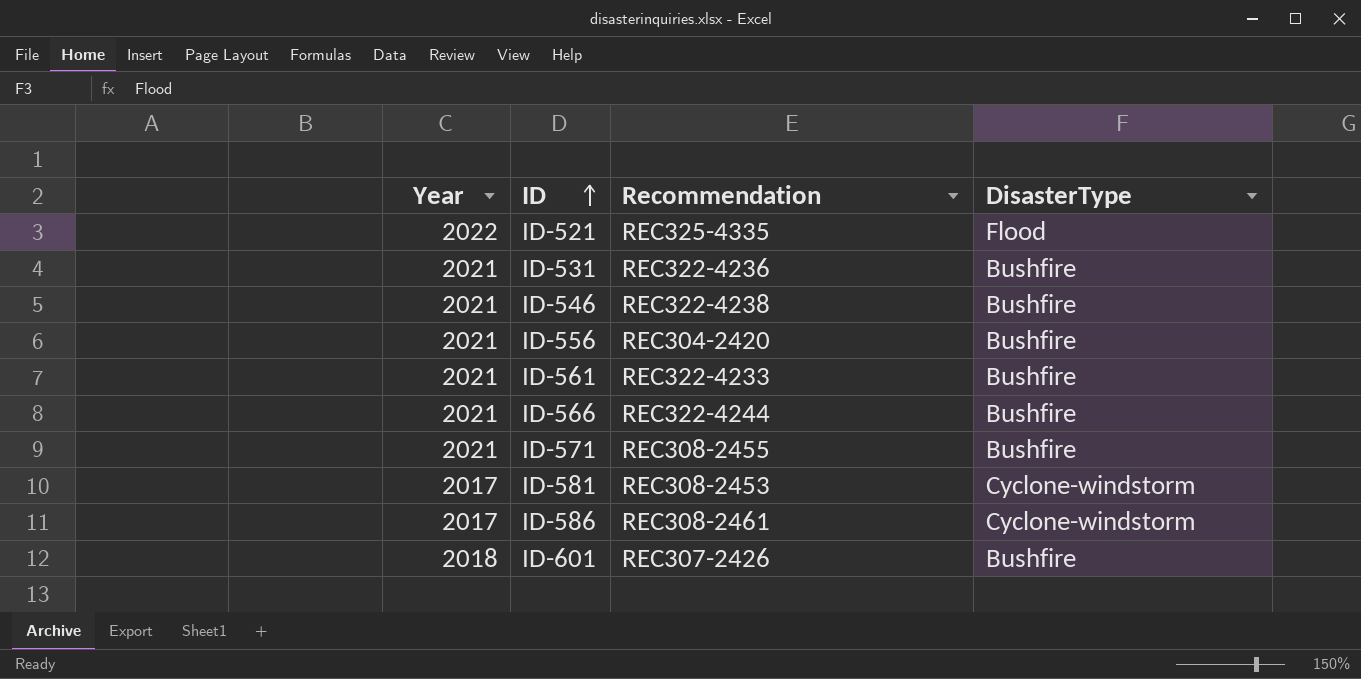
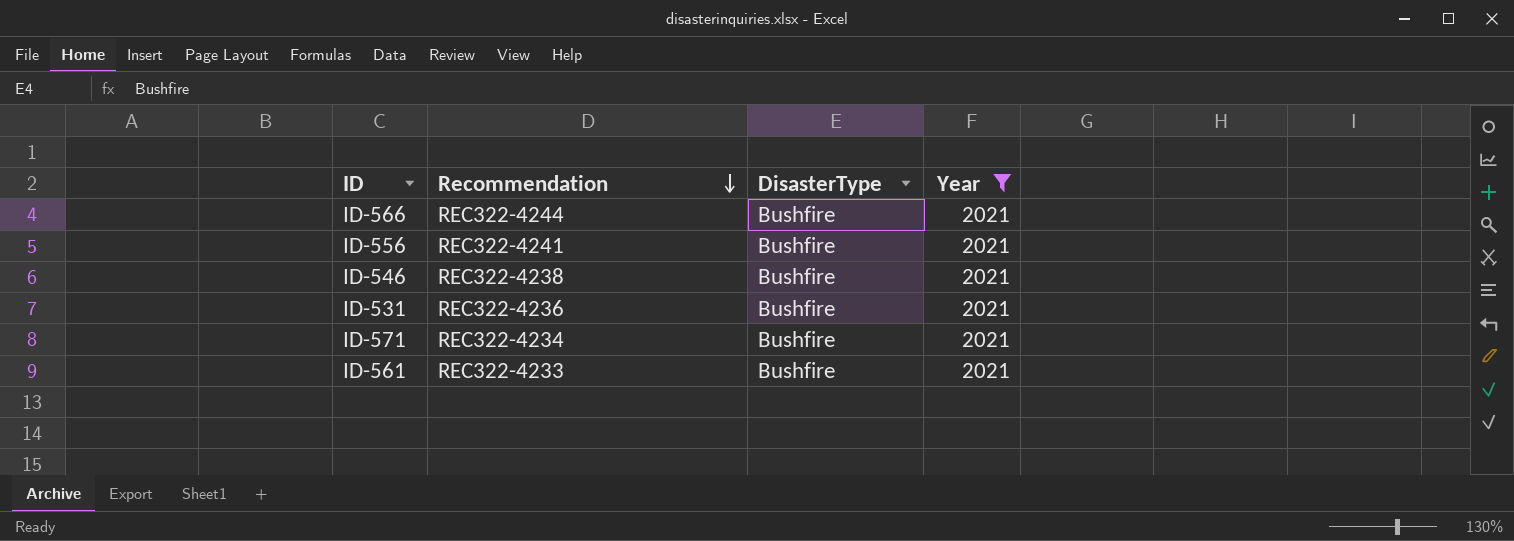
filter: none -> Year = 2021
row order: ID ascending -> Recommendation descending
column Year | position: 1 -> 4
ID-556 | Recommendation: REC304-2420 -> REC322-4241
ID-571 | Recommendation: REC308-2455 -> REC322-4234

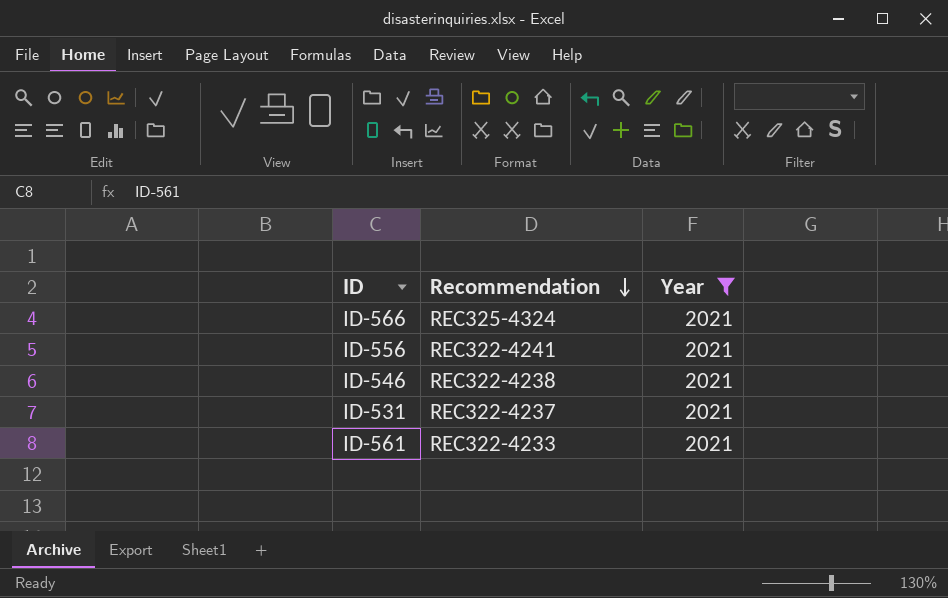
column DisasterType | position: 3 -> none
row ID-571: REC322-4234 | Bushfire | 2021 -> none
ID-566 | Recommendation: REC322-4244 -> REC325-4324
ID-531 | Recommendation: REC322-4236 -> REC322-4237

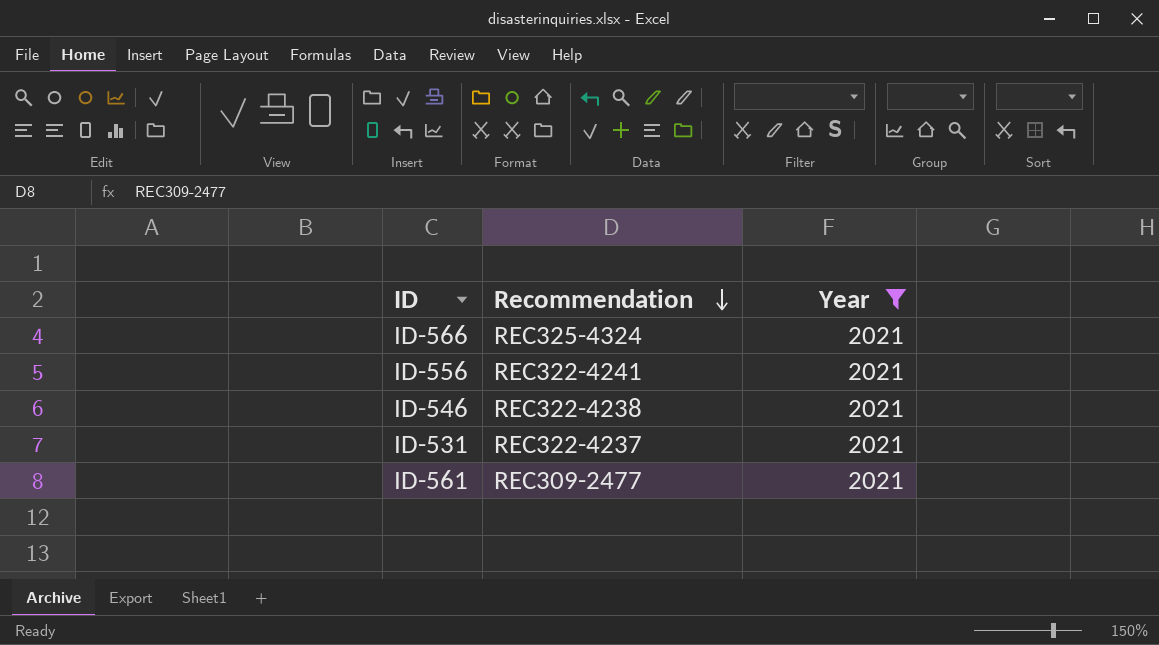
ID-561 | Recommendation: REC322-4233 -> REC309-2477

